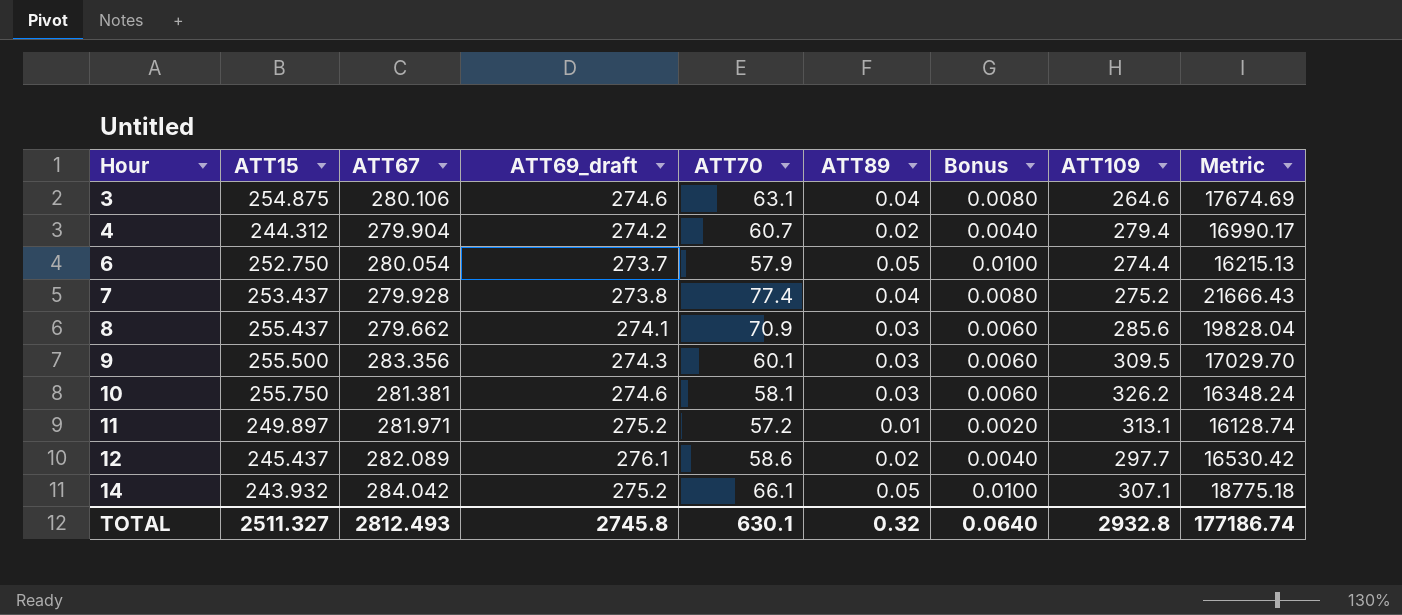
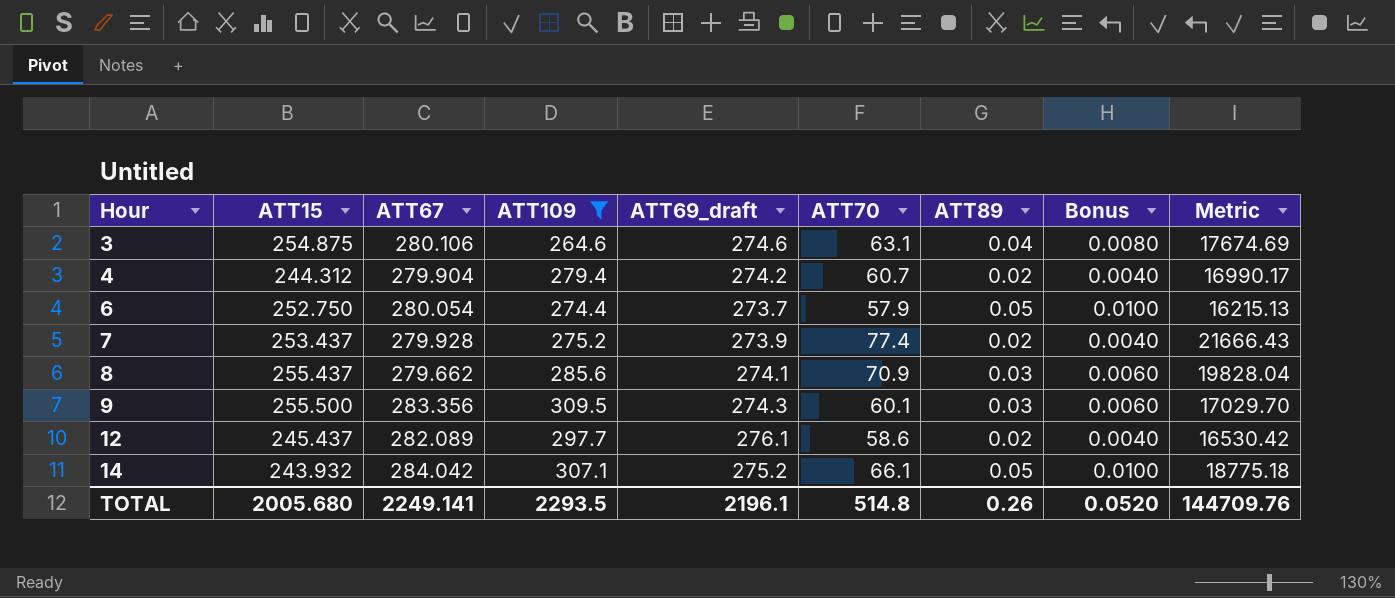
filter: none -> ATT109 <= 309.5
column ATT109 | position: 8 -> 4
7 | ATT69_draft: 273.8 -> 273.9
7 | ATT89: 0.04 -> 0.02
7 | Bonus: 0.0080 -> 0.0040
TOTAL | ATT15: 2511.327 -> 2005.680
TOTAL | ATT67: 2812.493 -> 2249.141
TOTAL | ATT109: 2932.8 -> 2293.5
TOTAL | ATT69_draft: 2745.8 -> 2196.1
TOTAL | ATT70: 630.1 -> 514.8
TOTAL | ATT89: 0.32 -> 0.26
TOTAL | Bonus: 0.0640 -> 0.0520
TOTAL | Metric: 177186.74 -> 144709.76

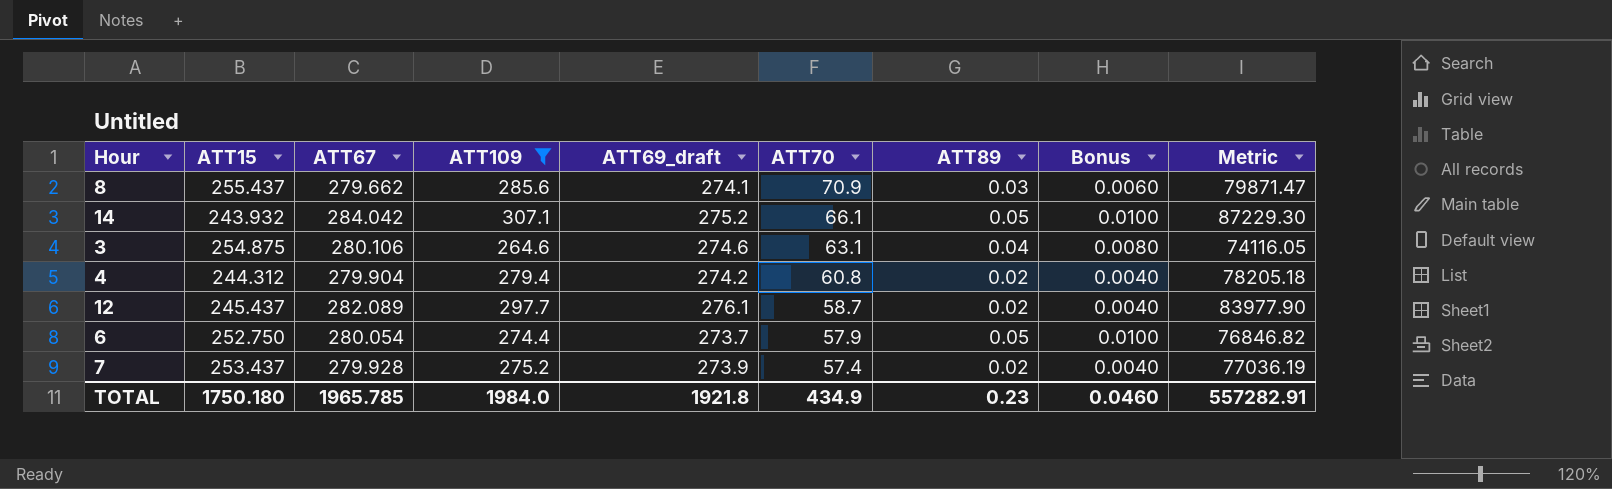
row order: Hour ascending -> ATT70 descending
column Metric | formula: [ATT67] * [ATT70] -> [ATT67] * [ATT109]
row 9: 255.500 | 283.356 | 309.5 | 274.3 | 60.1 | 0.03 | 0.0060 | 17029.70 -> none
4 | ATT70: 60.7 -> 60.8
12 | ATT70: 58.6 -> 58.7
7 | ATT70: 77.4 -> 57.4
TOTAL | ATT15: 2005.680 -> 1750.180
TOTAL | ATT67: 2249.141 -> 1965.785
TOTAL | ATT109: 2293.5 -> 1984.0
TOTAL | ATT69_draft: 2196.1 -> 1921.8
TOTAL | ATT70: 514.8 -> 434.9
TOTAL | ATT89: 0.26 -> 0.23
TOTAL | Bonus: 0.0520 -> 0.0460
TOTAL | Metric: 144709.76 -> 557282.91

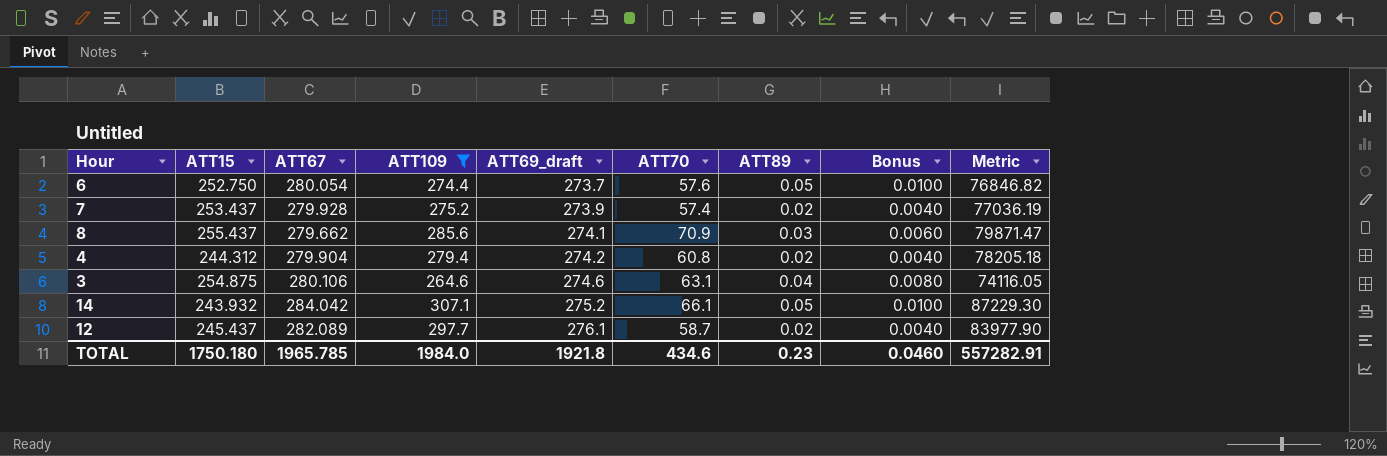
row order: ATT70 descending -> ATT69_draft ascending
6 | ATT70: 57.9 -> 57.6
TOTAL | ATT70: 434.9 -> 434.6

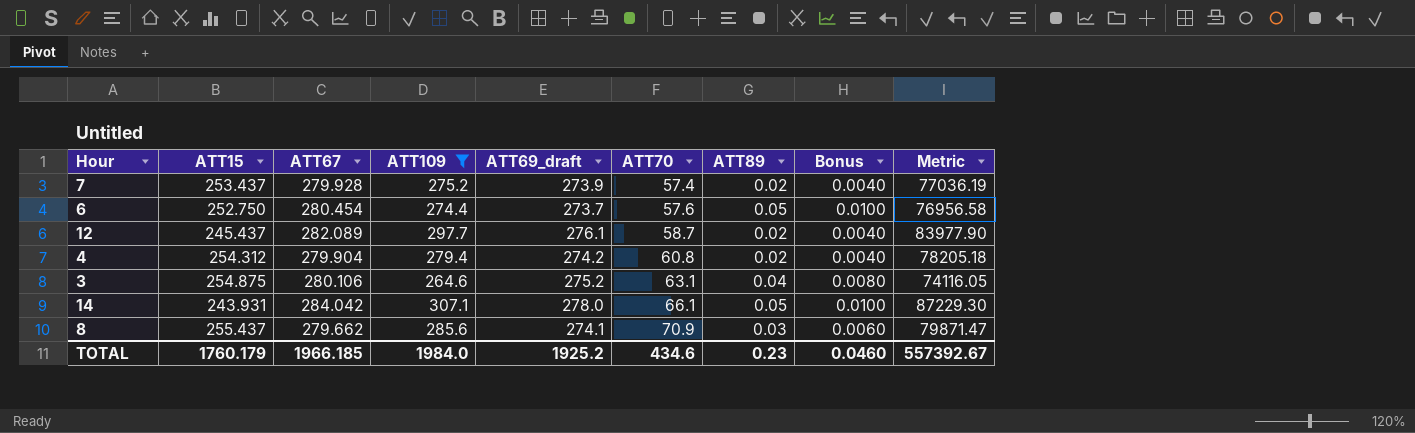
row order: ATT69_draft ascending -> ATT70 ascending
6 | ATT67: 280.054 -> 280.454
6 | Metric: 76846.82 -> 76956.58
4 | ATT15: 244.312 -> 254.312
3 | ATT69_draft: 274.6 -> 275.2
14 | ATT15: 243.932 -> 243.931
14 | ATT69_draft: 275.2 -> 278.0
TOTAL | ATT15: 1750.180 -> 1760.179
TOTAL | ATT67: 1965.785 -> 1966.185
TOTAL | ATT69_draft: 1921.8 -> 1925.2
TOTAL | Metric: 557282.91 -> 557392.67

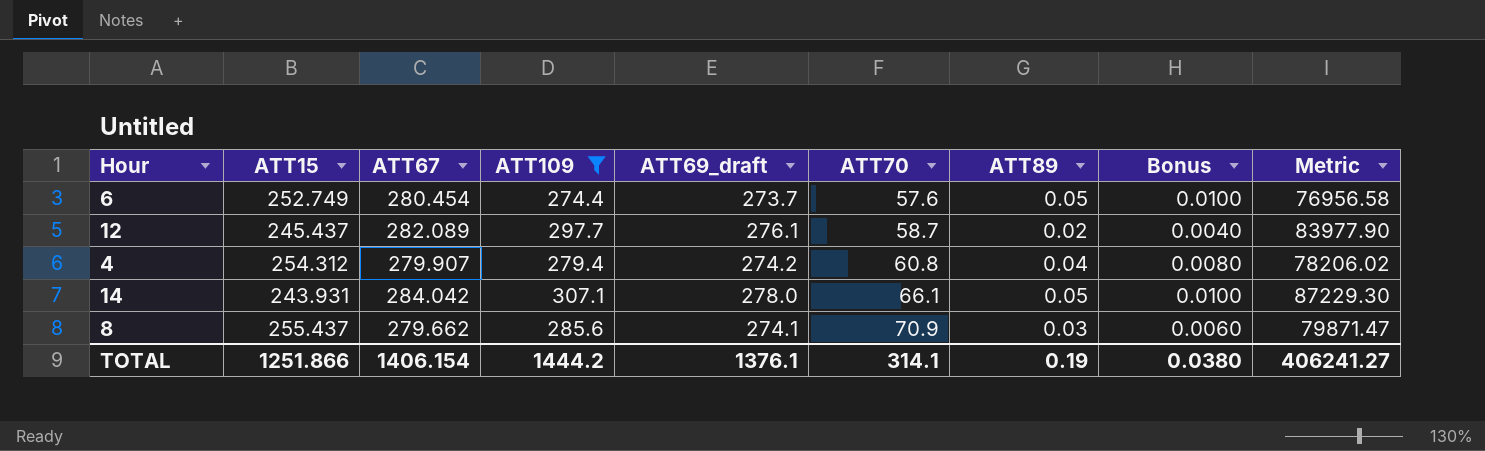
row 7: 253.437 | 279.928 | 275.2 | 273.9 | 57.4 | 0.02 | 0.0040 | 77036.19 -> none
row 3: 254.875 | 280.106 | 264.6 | 275.2 | 63.1 | 0.04 | 0.0080 | 74116.05 -> none
6 | ATT15: 252.750 -> 252.749
4 | ATT67: 279.904 -> 279.907
4 | ATT89: 0.02 -> 0.04
4 | Bonus: 0.0040 -> 0.0080
4 | Metric: 78205.18 -> 78206.02
TOTAL | ATT15: 1760.179 -> 1251.866
TOTAL | ATT67: 1966.185 -> 1406.154
TOTAL | ATT109: 1984.0 -> 1444.2
TOTAL | ATT69_draft: 1925.2 -> 1376.1
TOTAL | ATT70: 434.6 -> 314.1
TOTAL | ATT89: 0.23 -> 0.19
TOTAL | Bonus: 0.0460 -> 0.0380
TOTAL | Metric: 557392.67 -> 406241.27

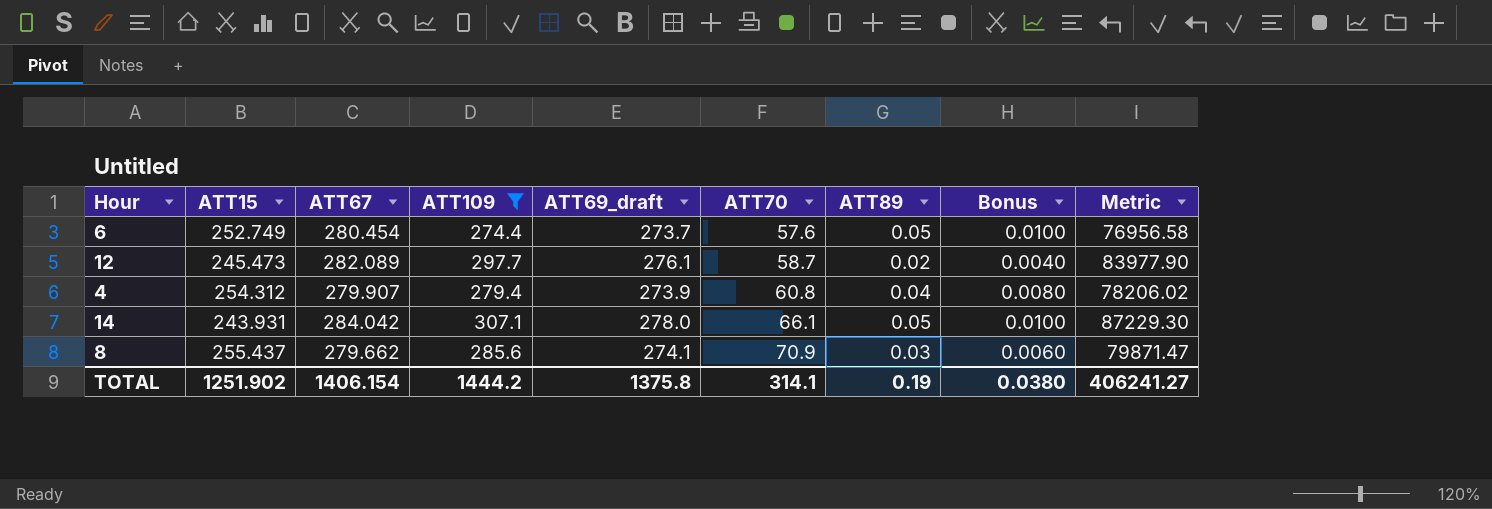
12 | ATT15: 245.437 -> 245.473
4 | ATT69_draft: 274.2 -> 273.9
TOTAL | ATT15: 1251.866 -> 1251.902
TOTAL | ATT69_draft: 1376.1 -> 1375.8

